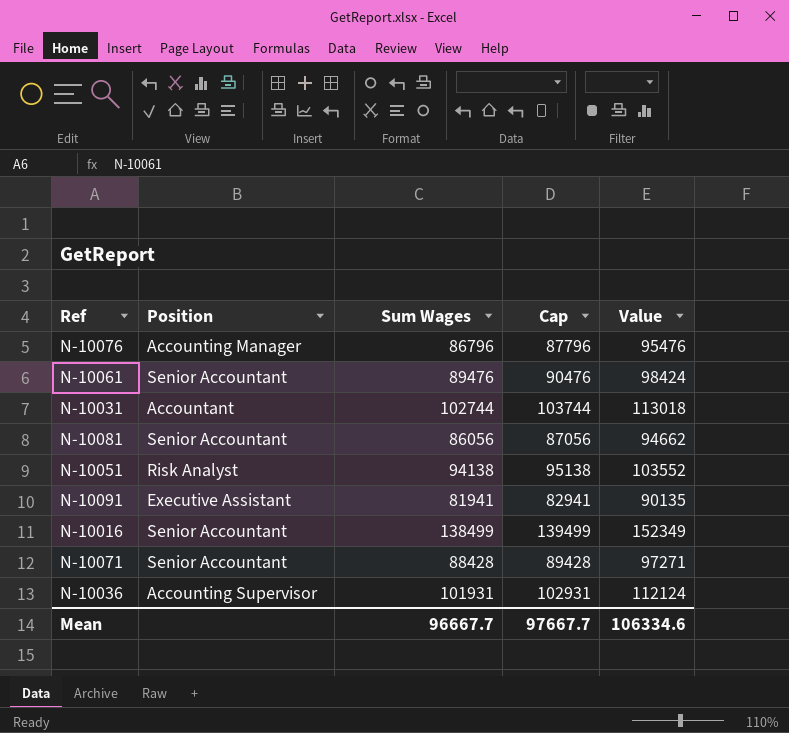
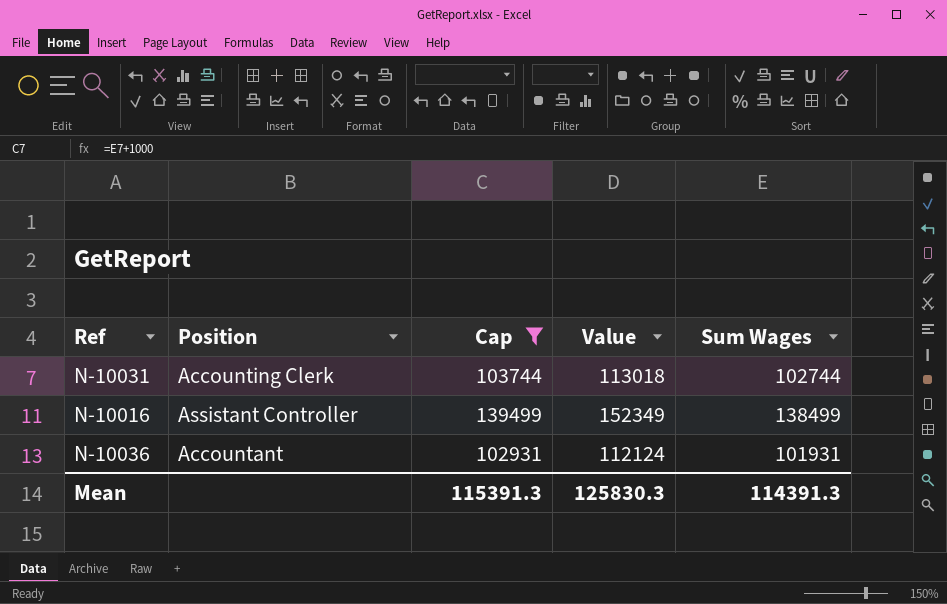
filter: none -> Cap >= 102931
column Sum Wages | position: 3 -> 5
N-10031 | Position: Accountant -> Accounting Clerk
N-10016 | Position: Senior Accountant -> Assistant Controller
N-10036 | Position: Accounting Supervisor -> Accountant
Mean | Cap: 97667.7 -> 115391.3
Mean | Value: 106334.6 -> 125830.3
Mean | Sum Wages: 96667.7 -> 114391.3

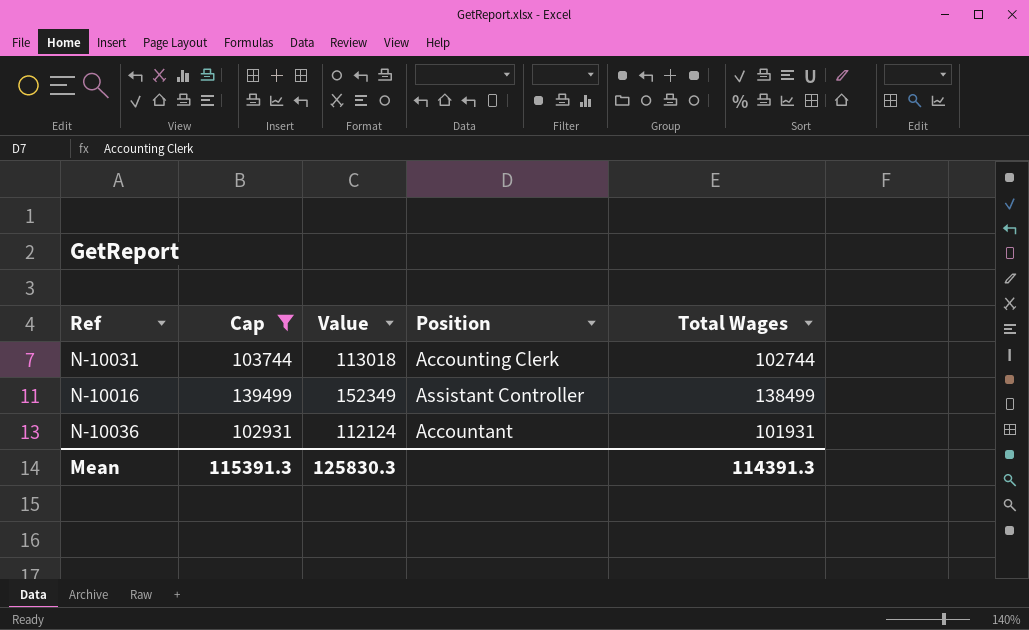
column Position | position: 2 -> 4
column name: Sum Wages -> Total Wages

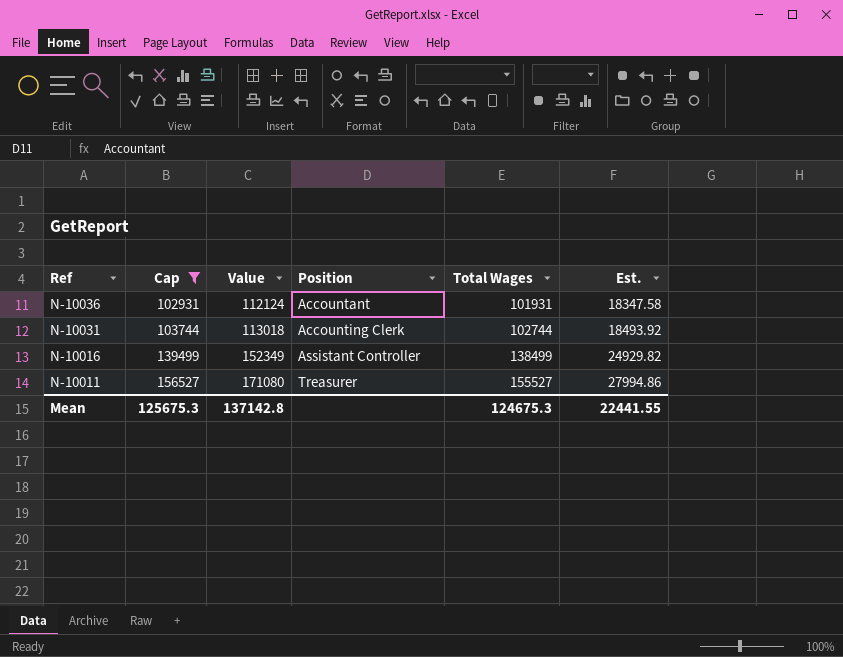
row order: none -> Ref descending
column Est. | formula: none -> [Total Wages] * 0.18
row N-10011: none -> 156527 | 171080 | Treasurer | 155527 | 27994.86
Mean | Cap: 115391.3 -> 125675.3
Mean | Value: 125830.3 -> 137142.8
Mean | Total Wages: 114391.3 -> 124675.3

